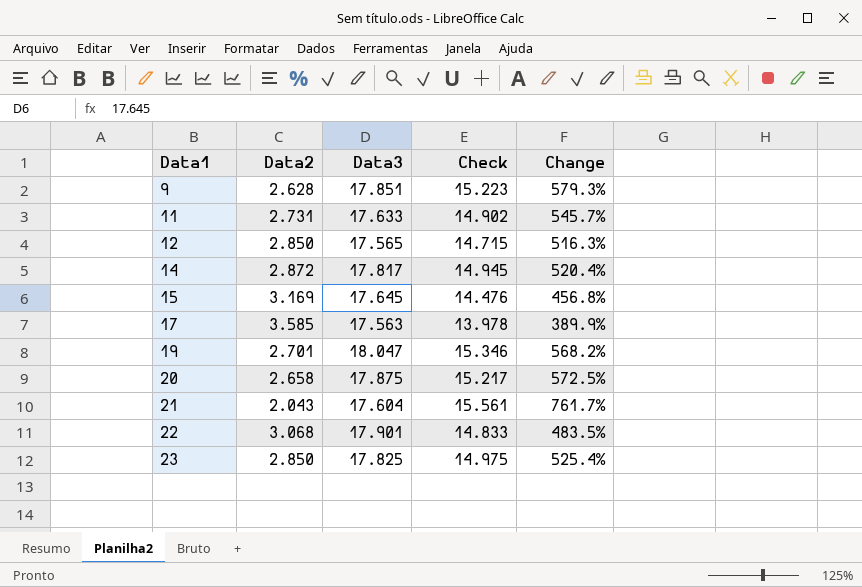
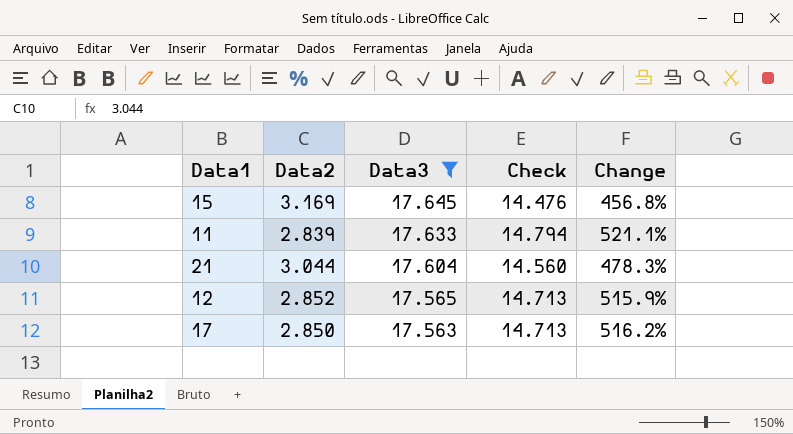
filter: none -> Data3 <= 17.645
row order: Data1 ascending -> Data3 descending
11 | Data2: 2.731 -> 2.839
11 | Check: 14.902 -> 14.794
11 | Change: 545.7% -> 521.1%
21 | Data2: 2.043 -> 3.044
21 | Check: 15.561 -> 14.560
21 | Change: 761.7% -> 478.3%
12 | Data2: 2.850 -> 2.852
12 | Check: 14.715 -> 14.713
12 | Change: 516.3% -> 515.9%
17 | Data2: 3.585 -> 2.850
17 | Check: 13.978 -> 14.713
17 | Change: 389.9% -> 516.2%

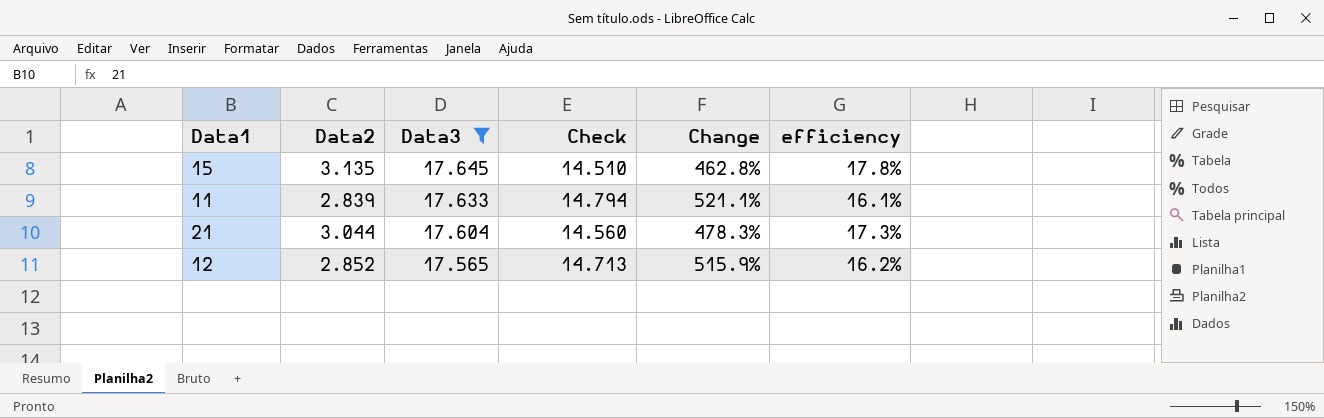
column efficiency | formula: none -> [Data2] / [Data3]
row 17: 2.850 | 17.563 | 14.713 | 516.2% -> none
15 | Data2: 3.169 -> 3.135
15 | Check: 14.476 -> 14.510
15 | Change: 456.8% -> 462.8%

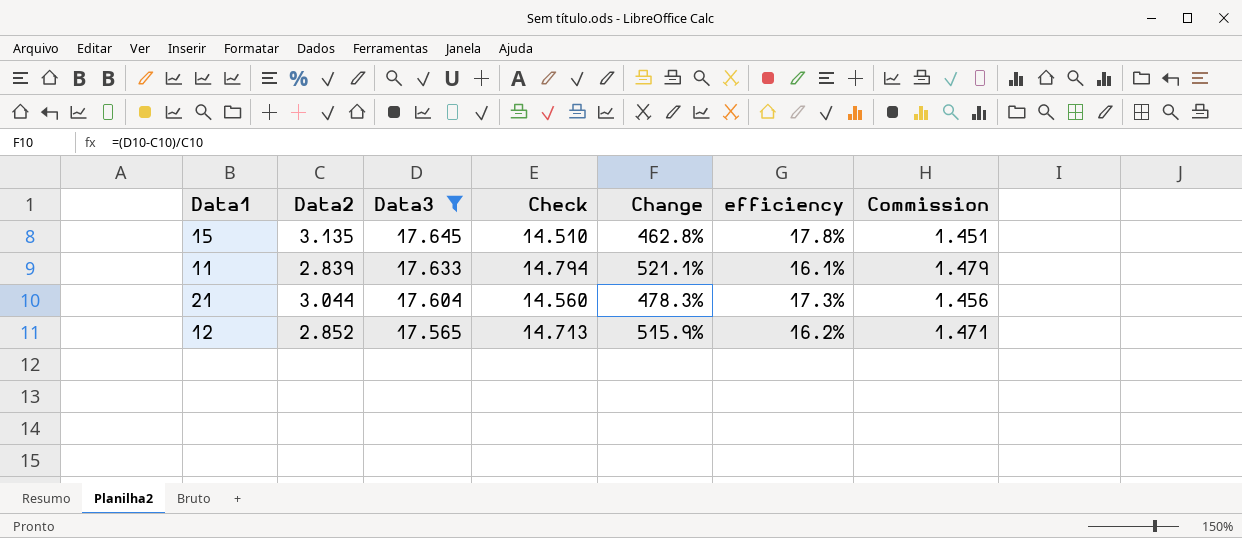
column Commission | formula: none -> [Check] * 0.1

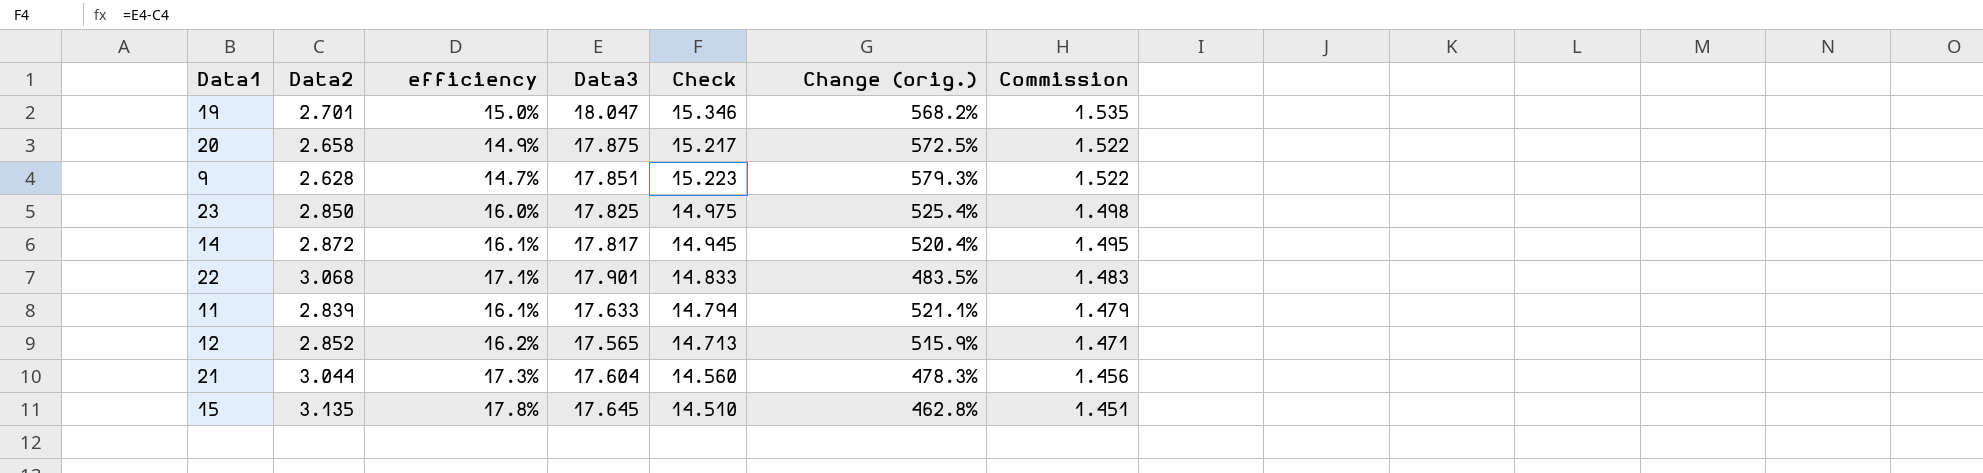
filter: Data3 <= 17.645 -> none
row order: Data3 descending -> Commission descending
column efficiency | position: 6 -> 3
column name: Change -> Change (orig.)

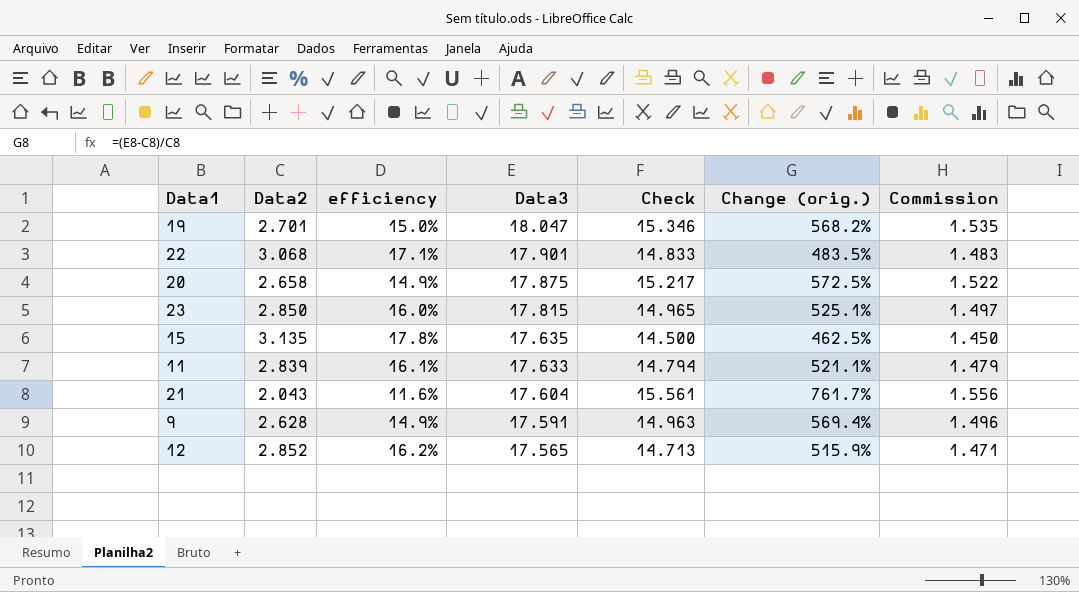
row order: Commission descending -> Data3 descending
row 14: 2.872 | 16.1% | 17.817 | 14.945 | 520.4% | 1.495 -> none
23 | Data3: 17.825 -> 17.815
23 | Check: 14.975 -> 14.965
23 | Change (orig.): 525.4% -> 525.1%
23 | Commission: 1.498 -> 1.497
15 | Data3: 17.645 -> 17.635
15 | Check: 14.510 -> 14.500
15 | Change (orig.): 462.8% -> 462.5%
15 | Commission: 1.451 -> 1.450
21 | Data2: 3.044 -> 2.043
21 | efficiency: 17.3% -> 11.6%
21 | Check: 14.560 -> 15.561
21 | Change (orig.): 478.3% -> 761.7%
21 | Commission: 1.456 -> 1.556
9 | efficiency: 14.7% -> 14.9%
9 | Data3: 17.851 -> 17.591
9 | Check: 15.223 -> 14.963
9 | Change (orig.): 579.3% -> 569.4%
9 | Commission: 1.522 -> 1.496

